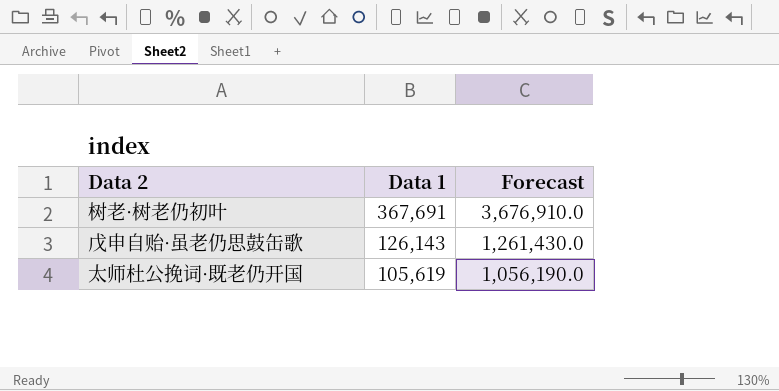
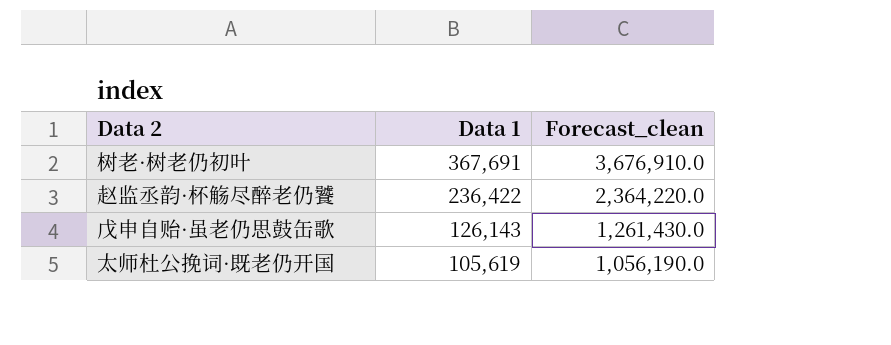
column name: Forecast -> Forecast_clean
row 赵监丞韵·杯觞尽醉老仍饕: none -> 236,422 | 2,364,220.0

